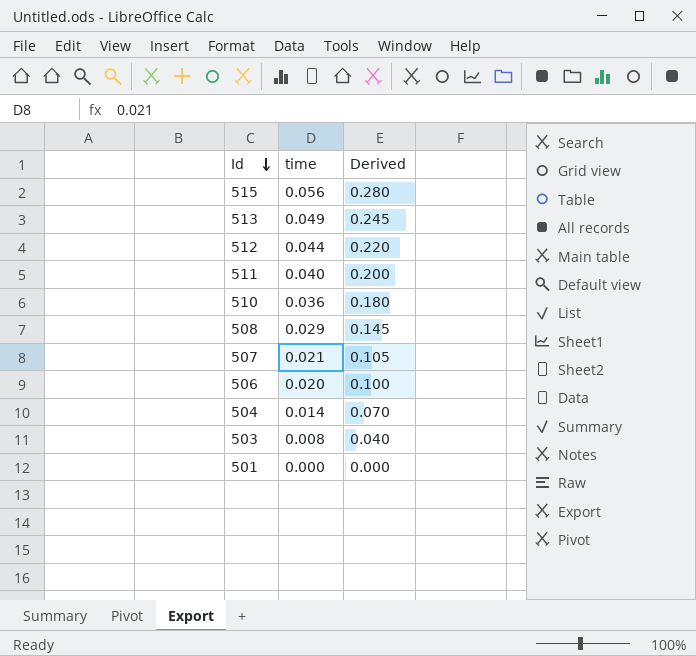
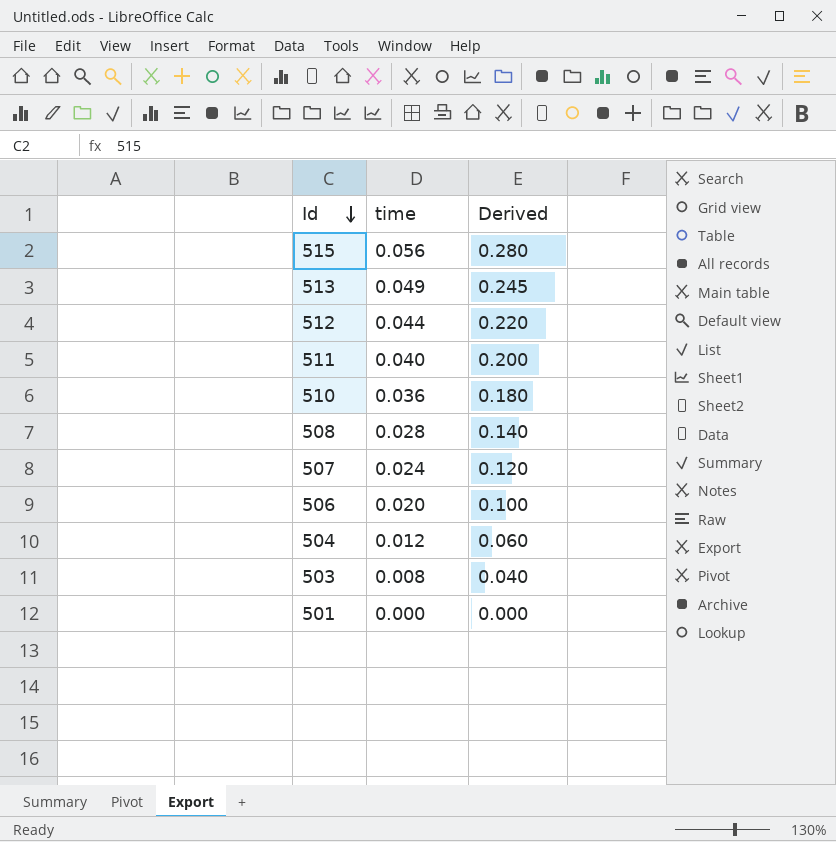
508 | time: 0.029 -> 0.028
508 | Derived: 0.145 -> 0.140
507 | time: 0.021 -> 0.024
507 | Derived: 0.105 -> 0.120
504 | time: 0.014 -> 0.012
504 | Derived: 0.070 -> 0.060

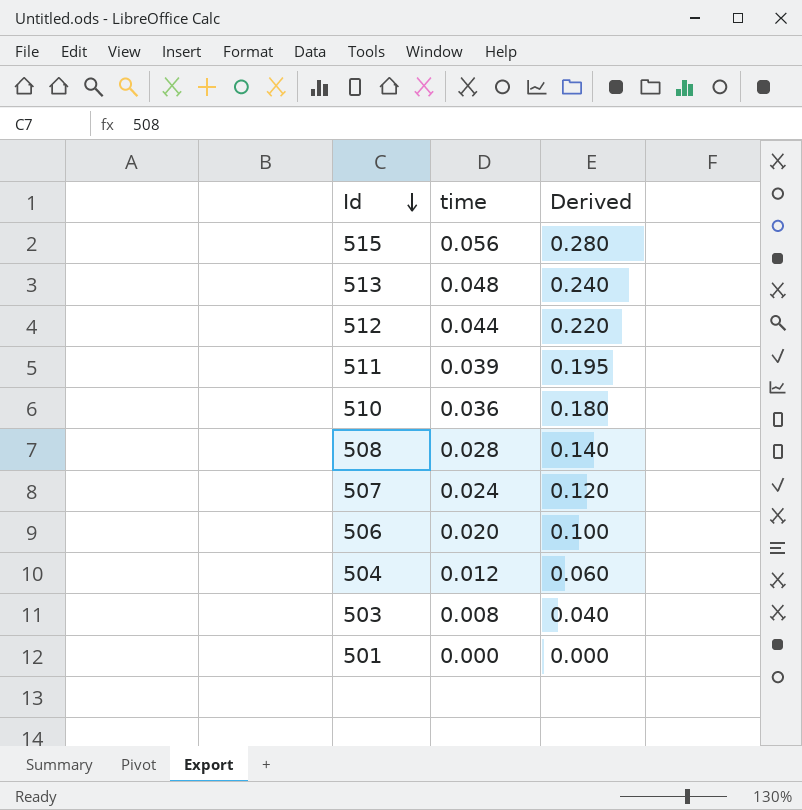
513 | time: 0.049 -> 0.048
513 | Derived: 0.245 -> 0.240
511 | time: 0.040 -> 0.039
511 | Derived: 0.200 -> 0.195

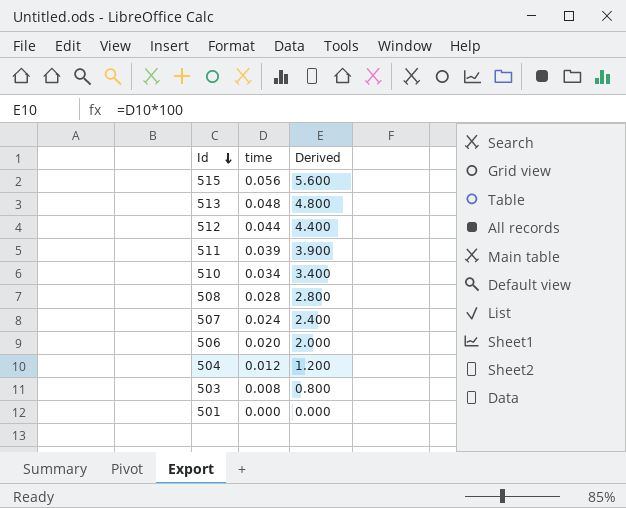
column Derived | formula: [time] * 5 -> [time] * 100
510 | time: 0.036 -> 0.034

